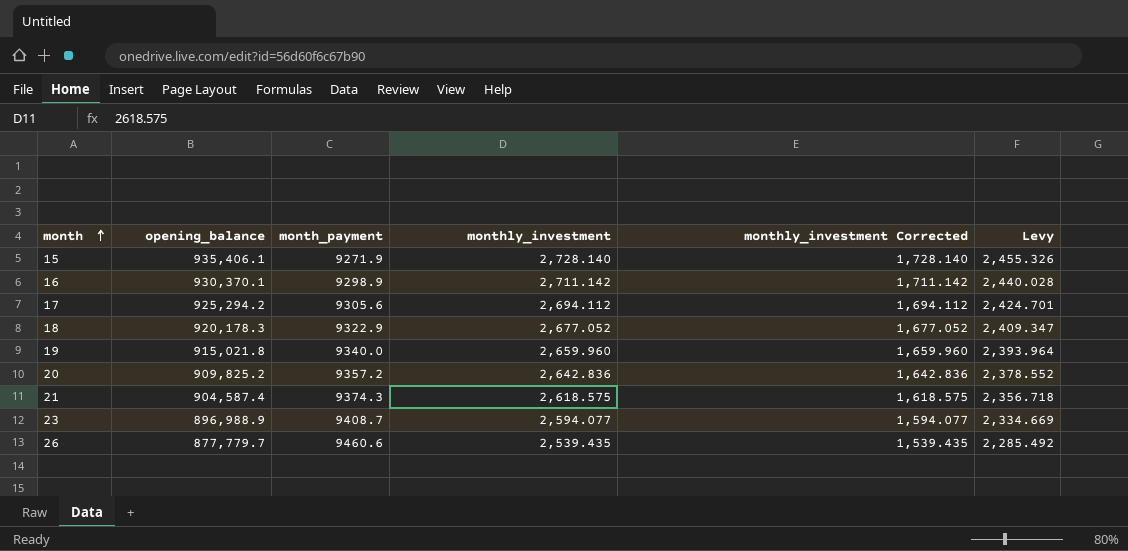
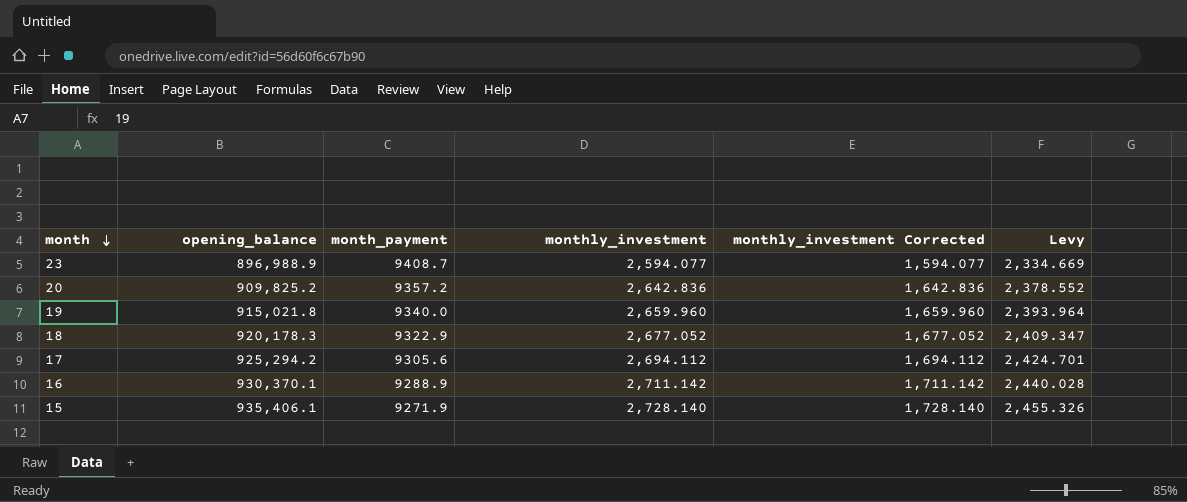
row order: month ascending -> month descending
row 21: 904,587.4 | 9374.3 | 2,618.575 | 1,618.575 | 2,356.718 -> none
row 26: 877,779.7 | 9460.6 | 2,539.435 | 1,539.435 | 2,285.492 -> none
16 | month_payment: 9298.9 -> 9288.9

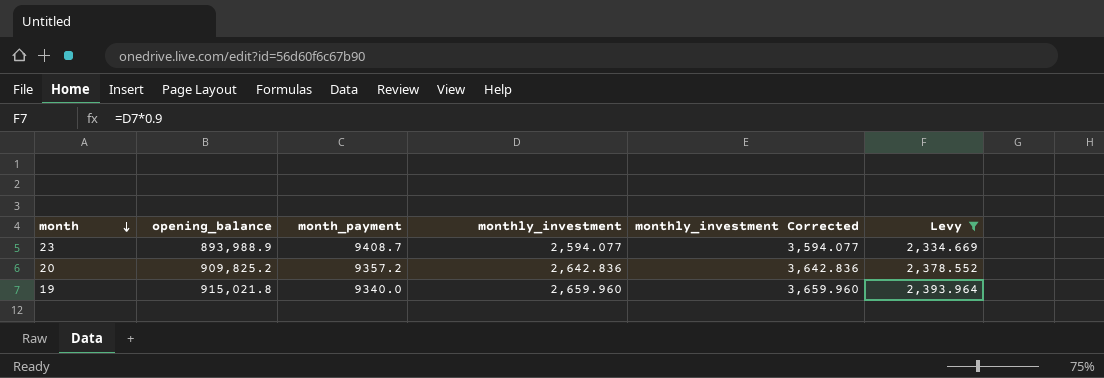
filter: none -> Levy <= 2,393.964
column monthly_investment Corrected | formula: [monthly_investment] - 1000 -> [monthly_investment] + 1000
23 | opening_balance: 896,988.9 -> 893,988.9

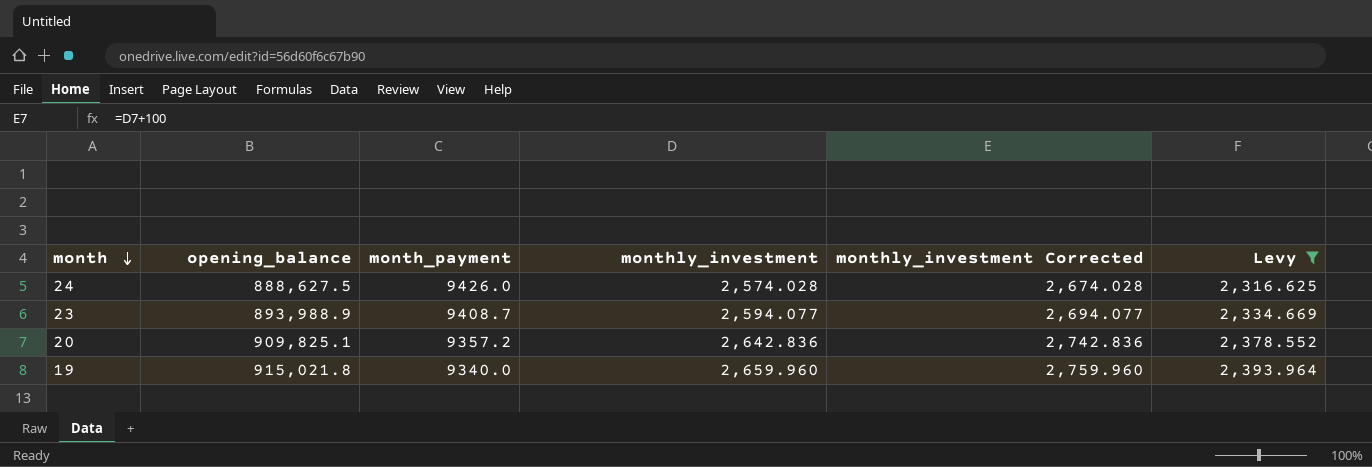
column monthly_investment Corrected | formula: [monthly_investment] + 1000 -> [monthly_investment] + 100
row 24: none -> 888,627.5 | 9426.0 | 2,574.028 | 2,674.028 | 2,316.625
20 | opening_balance: 909,825.2 -> 909,825.1

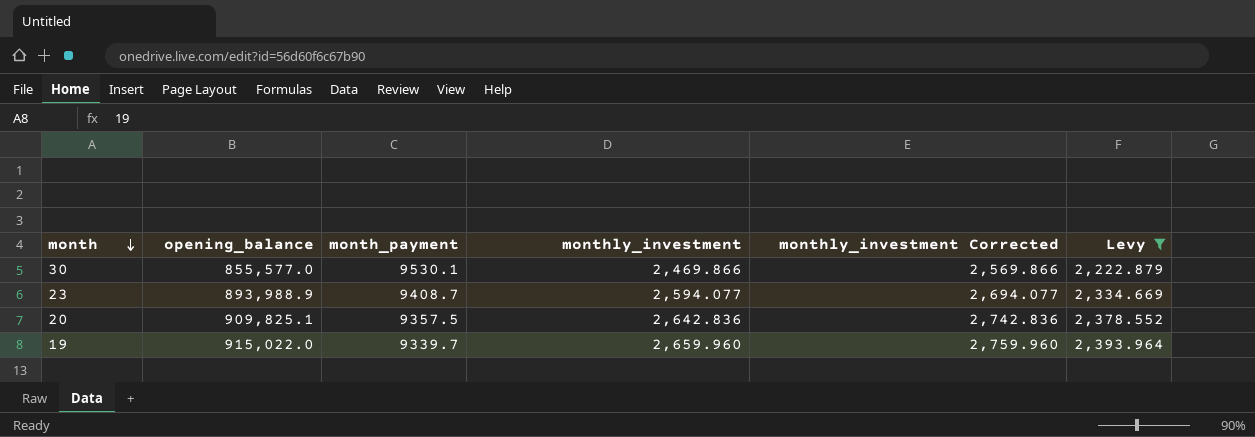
row 24: 888,627.5 | 9426.0 | 2,574.028 | 2,674.028 | 2,316.625 -> none
row 30: none -> 855,577.0 | 9530.1 | 2,469.866 | 2,569.866 | 2,222.879
20 | month_payment: 9357.2 -> 9357.5
19 | opening_balance: 915,021.8 -> 915,022.0
19 | month_payment: 9340.0 -> 9339.7

